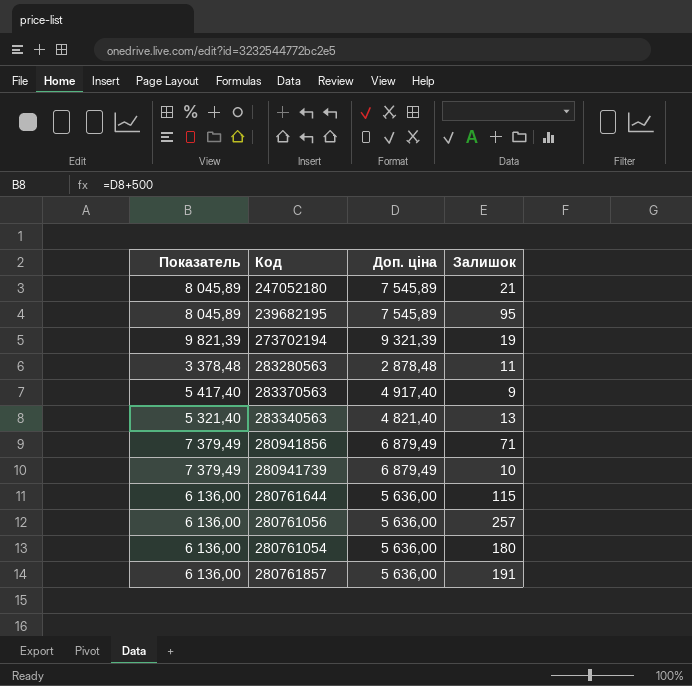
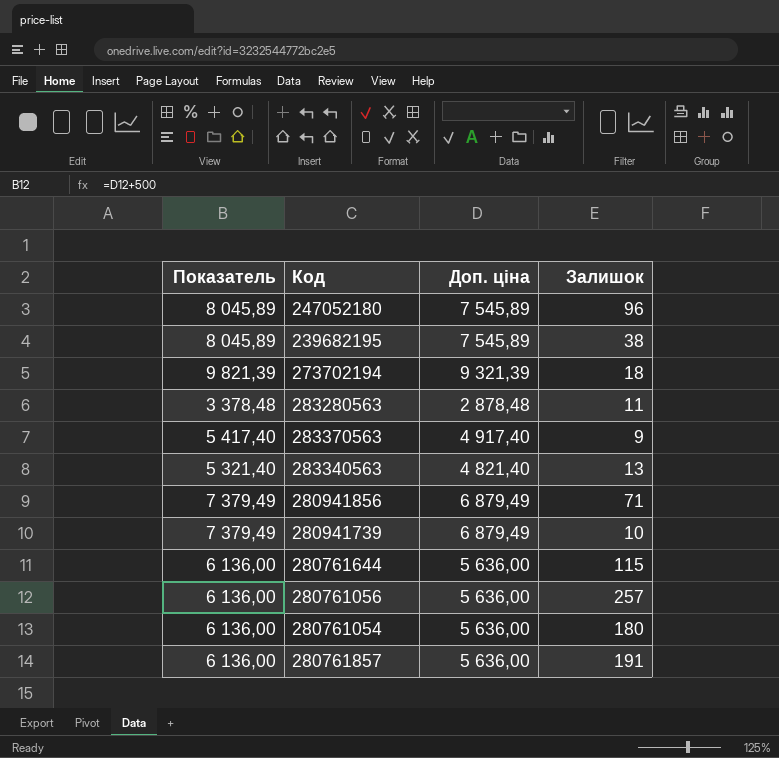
247052180 | Залишок: 21 -> 96
239682195 | Залишок: 95 -> 38
273702194 | Залишок: 19 -> 18

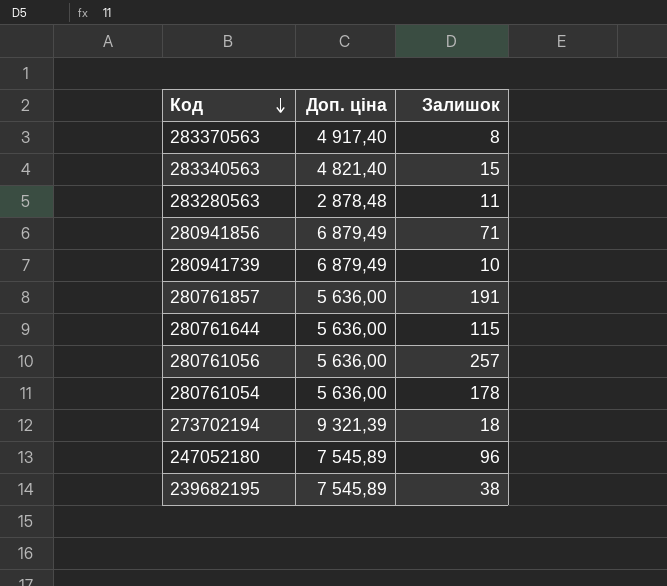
row order: none -> Код descending
column Показатель | formula: [Доп. ціна] + 500 -> none
283370563 | Залишок: 9 -> 8
283340563 | Залишок: 13 -> 15
280761054 | Залишок: 180 -> 178

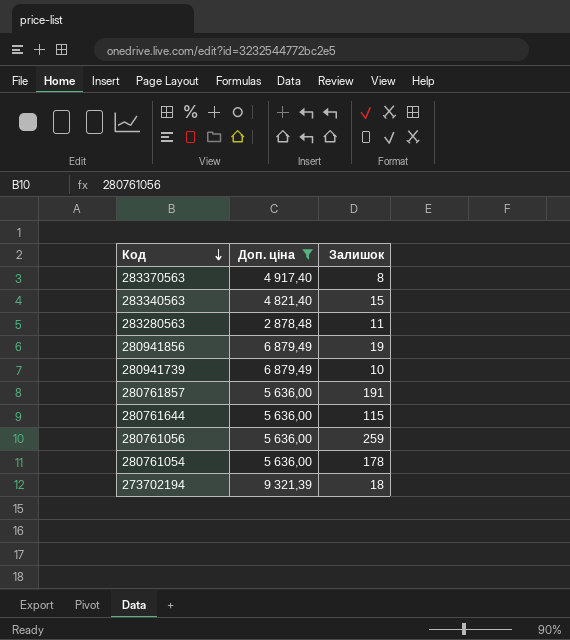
filter: none -> Доп. ціна != 7 545,89
280941856 | Залишок: 71 -> 19
280761056 | Залишок: 257 -> 259

